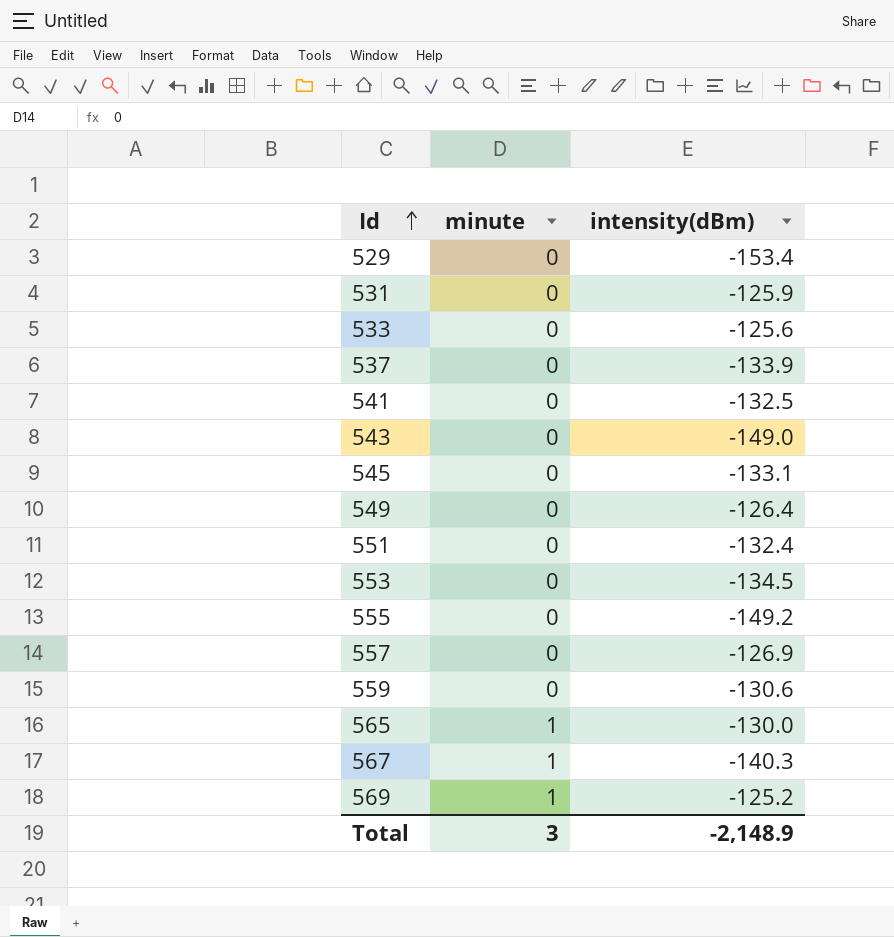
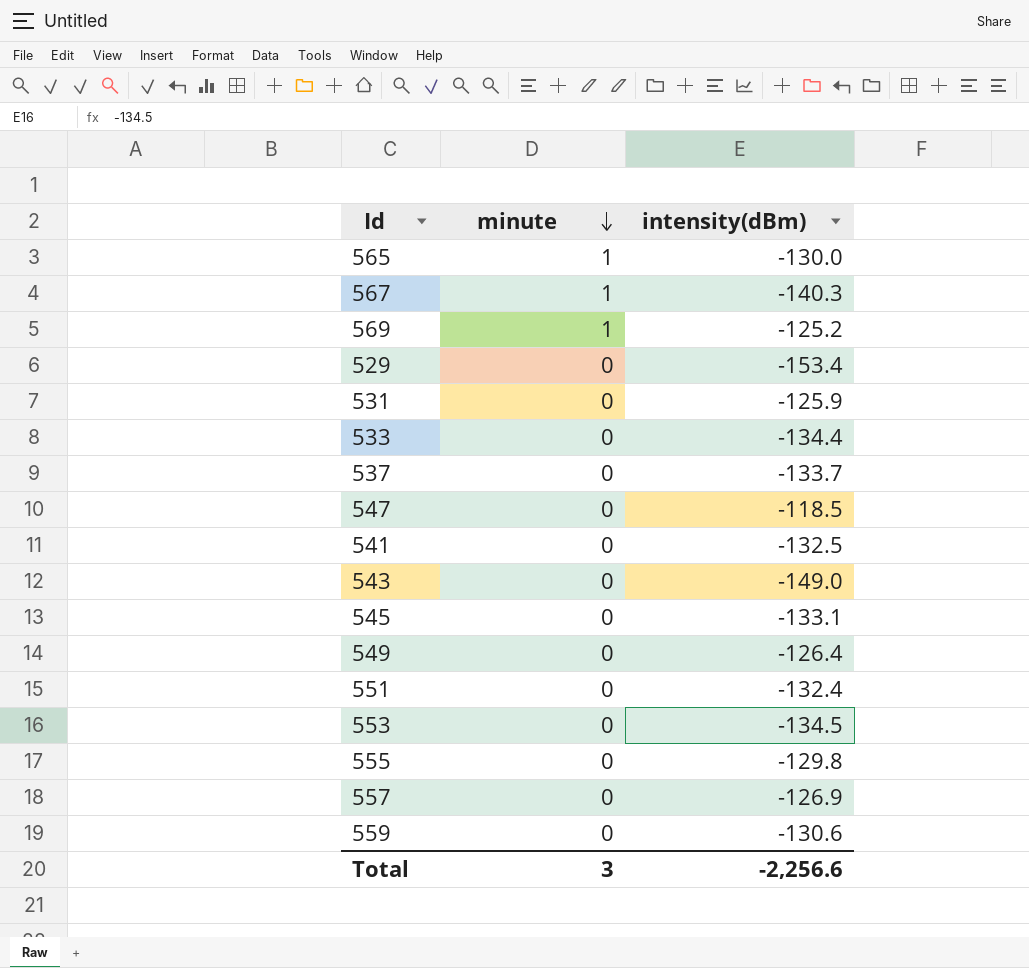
row order: Id ascending -> minute descending
533 | intensity(dBm): -125.6 -> -134.4
537 | intensity(dBm): -133.9 -> -133.7
row 547: none -> 0 | -118.5
555 | intensity(dBm): -149.2 -> -129.8
Total | intensity(dBm): -2,148.9 -> -2,256.6

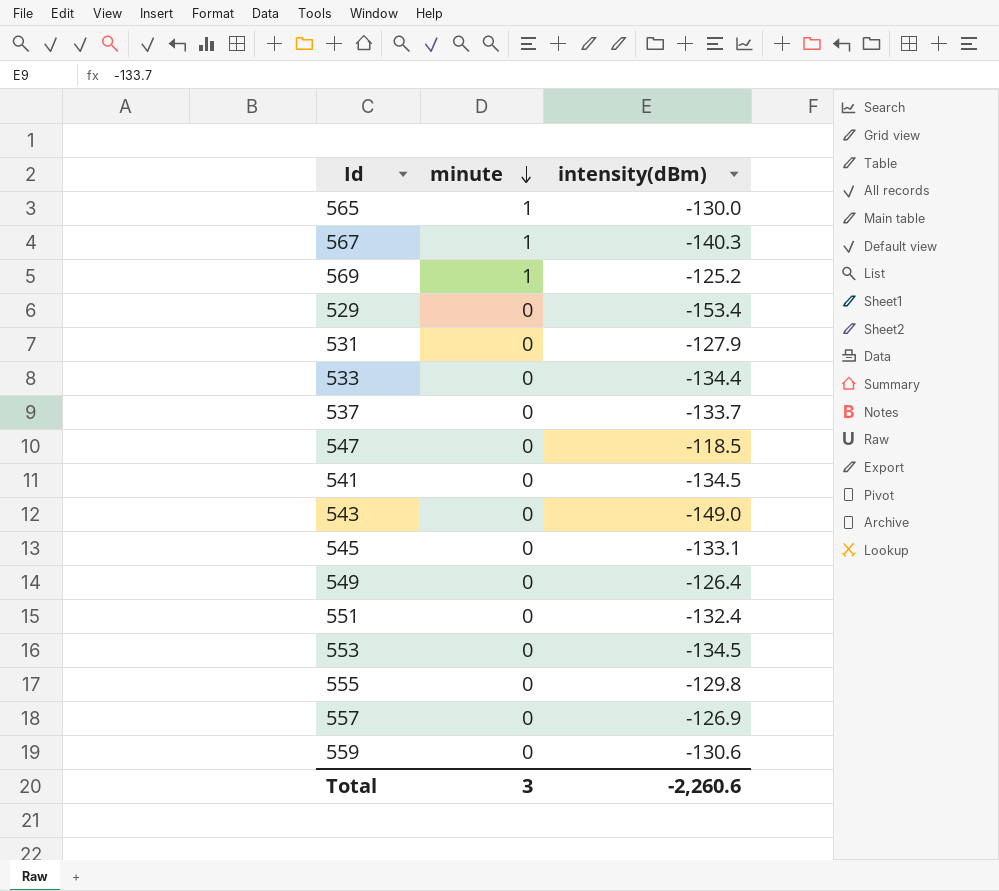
531 | intensity(dBm): -125.9 -> -127.9
541 | intensity(dBm): -132.5 -> -134.5
Total | intensity(dBm): -2,256.6 -> -2,260.6

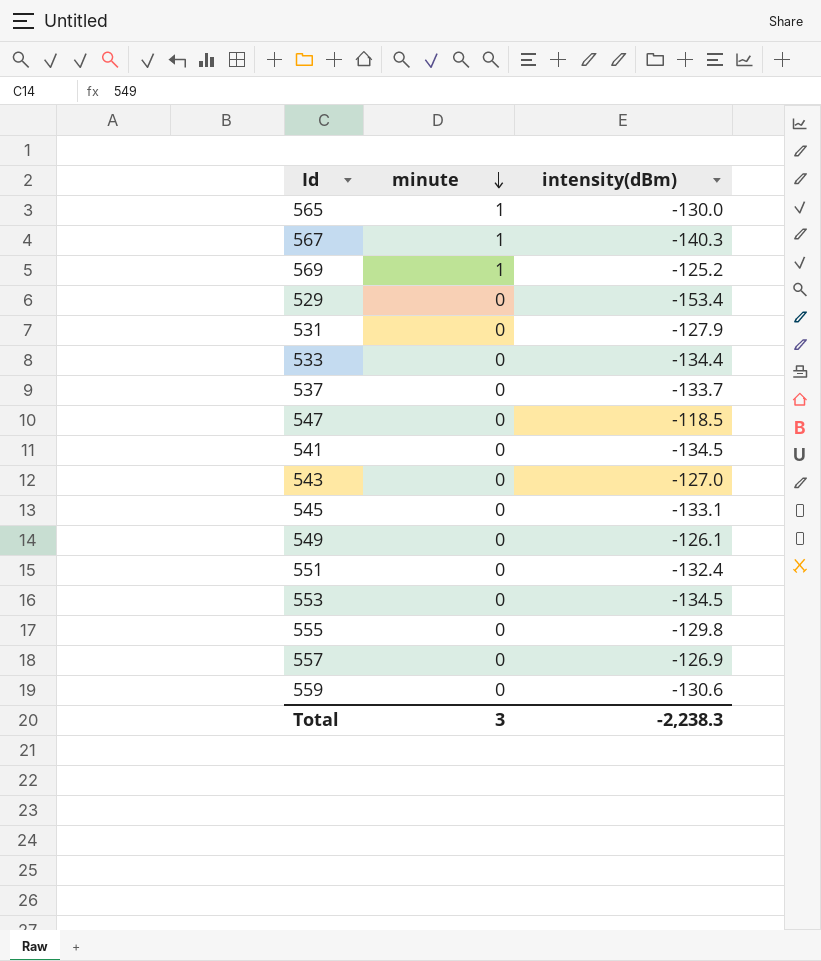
543 | intensity(dBm): -149.0 -> -127.0
549 | intensity(dBm): -126.4 -> -126.1
Total | intensity(dBm): -2,260.6 -> -2,238.3

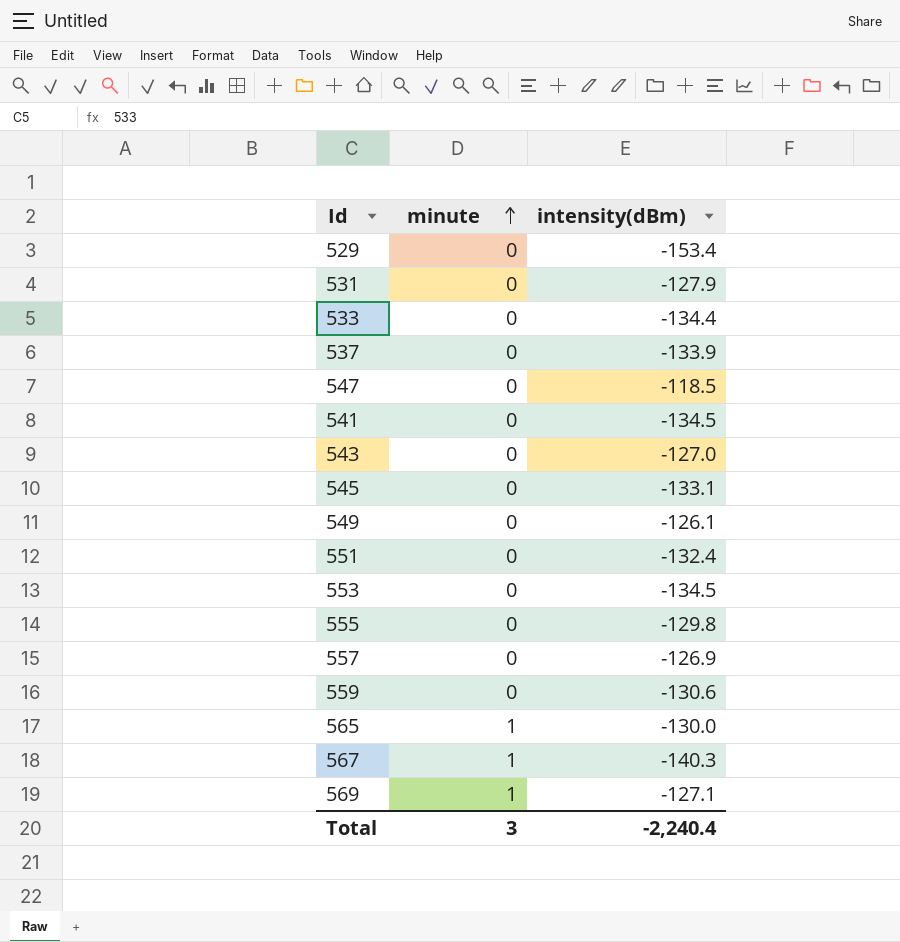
row order: minute descending -> minute ascending
537 | intensity(dBm): -133.7 -> -133.9
569 | intensity(dBm): -125.2 -> -127.1
Total | intensity(dBm): -2,238.3 -> -2,240.4

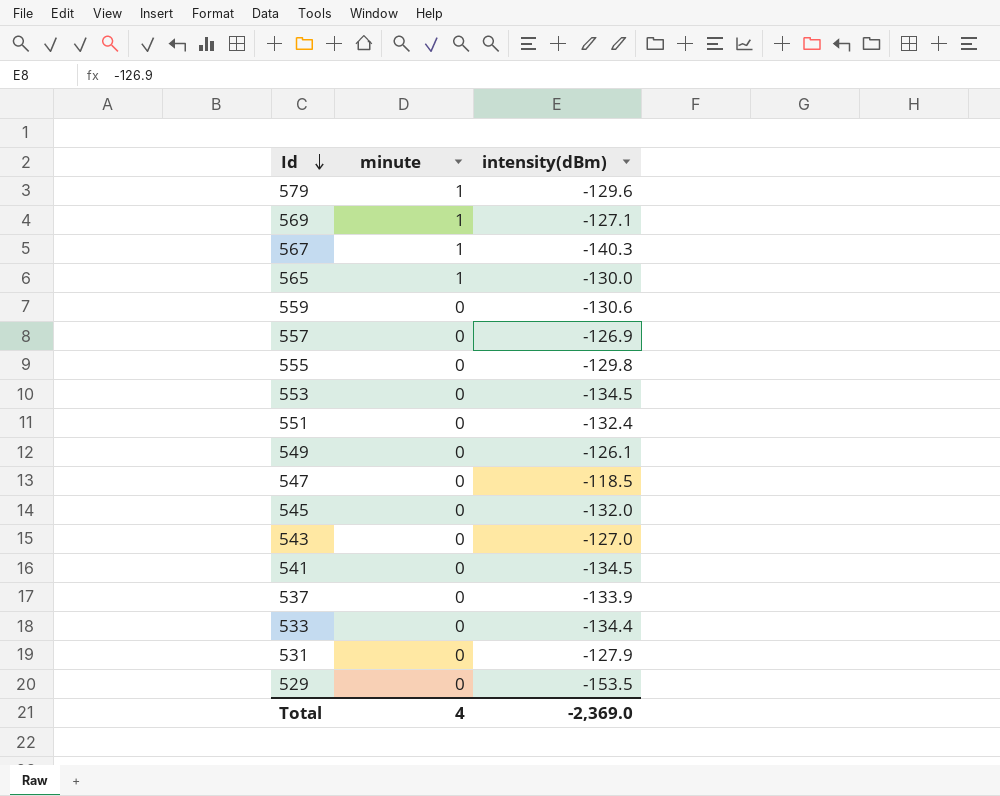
row order: minute ascending -> Id descending
row 579: none -> 1 | -129.6
545 | intensity(dBm): -133.1 -> -132.0
529 | intensity(dBm): -153.4 -> -153.5
Total | minute: 3 -> 4
Total | intensity(dBm): -2,240.4 -> -2,369.0

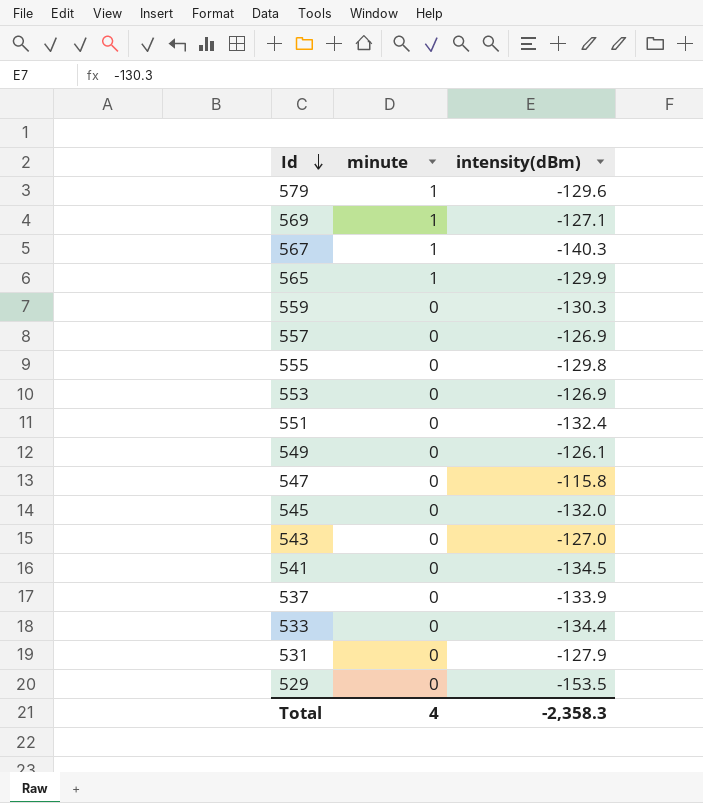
565 | intensity(dBm): -130.0 -> -129.9
559 | intensity(dBm): -130.6 -> -130.3
553 | intensity(dBm): -134.5 -> -126.9
547 | intensity(dBm): -118.5 -> -115.8
Total | intensity(dBm): -2,369.0 -> -2,358.3

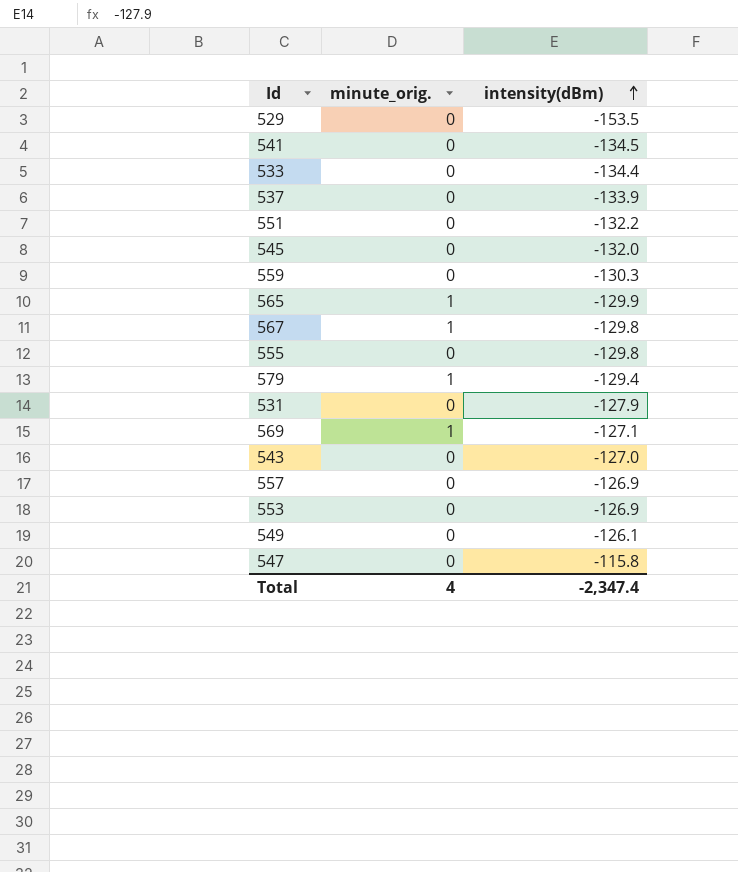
row order: Id descending -> intensity(dBm) ascending
column name: minute -> minute_orig.
551 | intensity(dBm): -132.4 -> -132.2
567 | intensity(dBm): -140.3 -> -129.8
579 | intensity(dBm): -129.6 -> -129.4
Total | intensity(dBm): -2,358.3 -> -2,347.4

